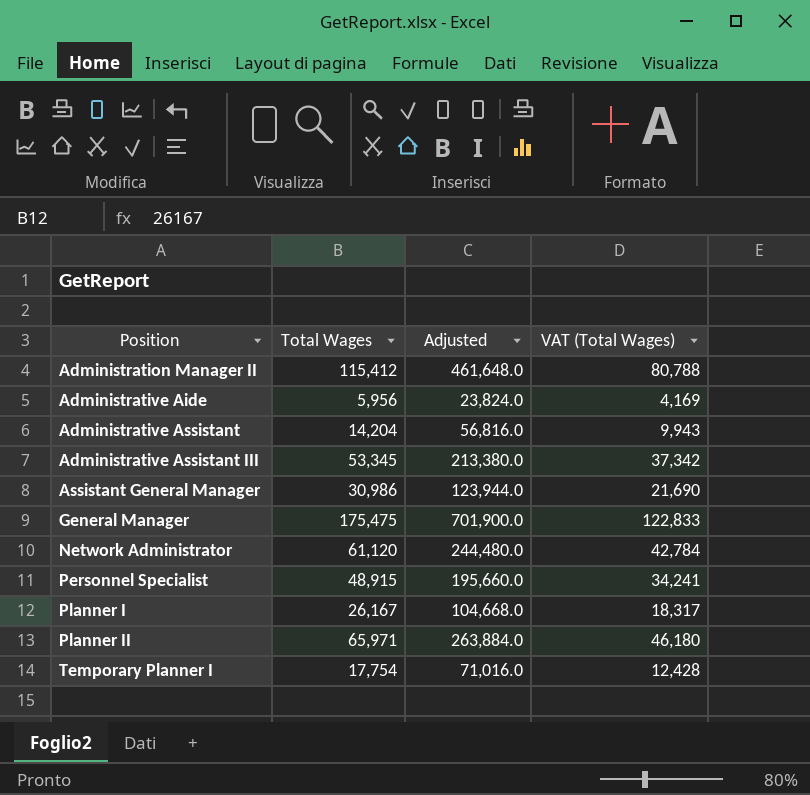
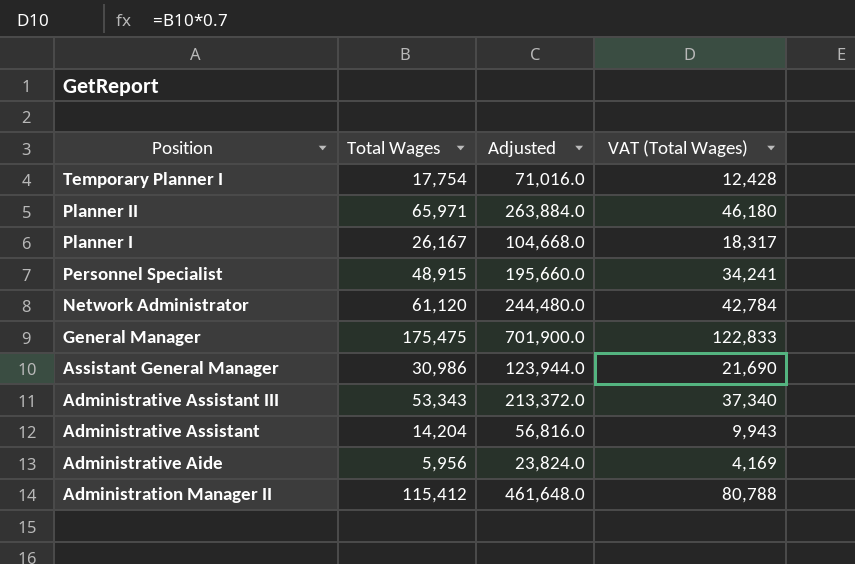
row order: Position ascending -> Position descending
Administrative Assistant III | Total Wages: 53,345 -> 53,343
Administrative Assistant III | Adjusted: 213,380.0 -> 213,372.0
Administrative Assistant III | VAT (Total Wages): 37,342 -> 37,340

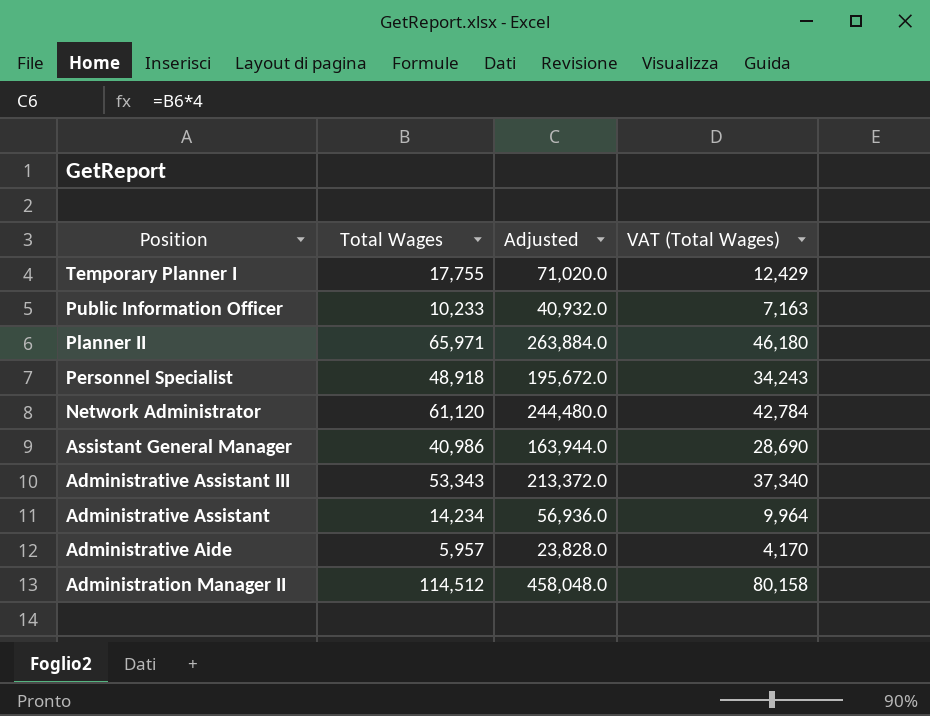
row Planner I: 26,167 | 104,668.0 | 18,317 -> none
row General Manager: 175,475 | 701,900.0 | 122,833 -> none
Temporary Planner I | Total Wages: 17,754 -> 17,755
Temporary Planner I | Adjusted: 71,016.0 -> 71,020.0
Temporary Planner I | VAT (Total Wages): 12,428 -> 12,429
row Public Information Officer: none -> 10,233 | 40,932.0 | 7,163
Personnel Specialist | Total Wages: 48,915 -> 48,918
Personnel Specialist | Adjusted: 195,660.0 -> 195,672.0
Personnel Specialist | VAT (Total Wages): 34,241 -> 34,243
Assistant General Manager | Total Wages: 30,986 -> 40,986
Assistant General Manager | Adjusted: 123,944.0 -> 163,944.0
Assistant General Manager | VAT (Total Wages): 21,690 -> 28,690
Administrative Assistant | Total Wages: 14,204 -> 14,234
Administrative Assistant | Adjusted: 56,816.0 -> 56,936.0
Administrative Assistant | VAT (Total Wages): 9,943 -> 9,964
Administrative Aide | Total Wages: 5,956 -> 5,957
Administrative Aide | Adjusted: 23,824.0 -> 23,828.0
Administrative Aide | VAT (Total Wages): 4,169 -> 4,170
Administration Manager II | Total Wages: 115,412 -> 114,512
Administration Manager II | Adjusted: 461,648.0 -> 458,048.0
Administration Manager II | VAT (Total Wages): 80,788 -> 80,158

